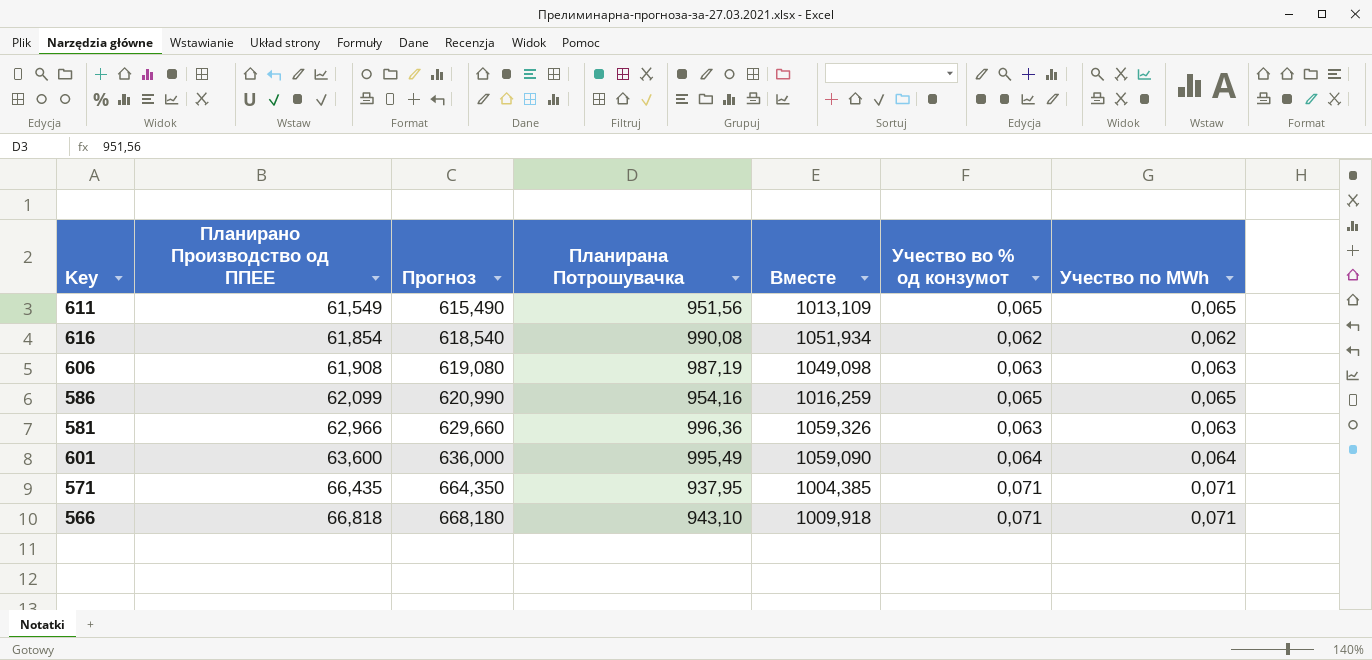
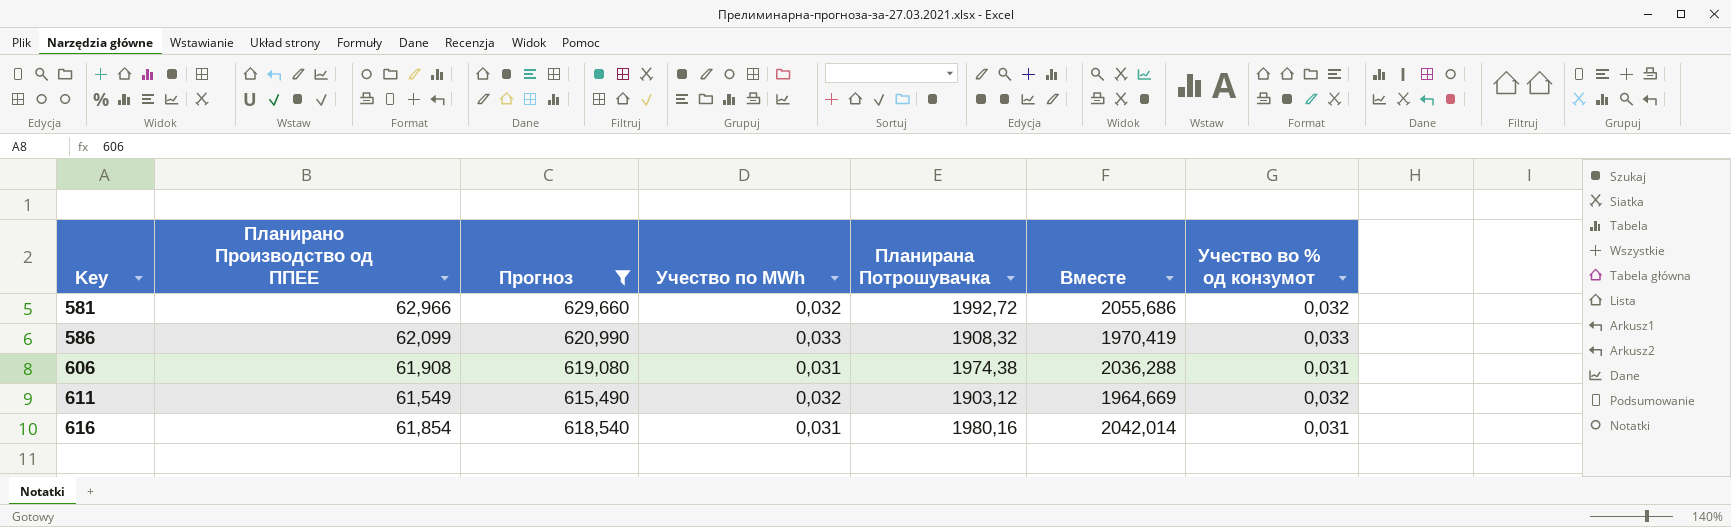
filter: none -> Прогноз <= 629,660
row order: Планирано Производство од ППЕЕ ascending -> Key ascending
column Учество по MWh | position: 7 -> 4
581 | Учество по MWh: 0,063 -> 0,032
581 | Планирана Потрошувачка: 996,36 -> 1992,72
581 | Вместе: 1059,326 -> 2055,686
581 | Учество во % од конзумот: 0,063 -> 0,032
586 | Учество по MWh: 0,065 -> 0,033
586 | Планирана Потрошувачка: 954,16 -> 1908,32
586 | Вместе: 1016,259 -> 1970,419
586 | Учество во % од конзумот: 0,065 -> 0,033
606 | Учество по MWh: 0,063 -> 0,031
606 | Планирана Потрошувачка: 987,19 -> 1974,38
606 | Вместе: 1049,098 -> 2036,288
606 | Учество во % од конзумот: 0,063 -> 0,031
611 | Учество по MWh: 0,065 -> 0,032
611 | Планирана Потрошувачка: 951,56 -> 1903,12
611 | Вместе: 1013,109 -> 1964,669
611 | Учество во % од конзумот: 0,065 -> 0,032
616 | Учество по MWh: 0,062 -> 0,031
616 | Планирана Потрошувачка: 990,08 -> 1980,16
616 | Вместе: 1051,934 -> 2042,014
616 | Учество во % од конзумот: 0,062 -> 0,031

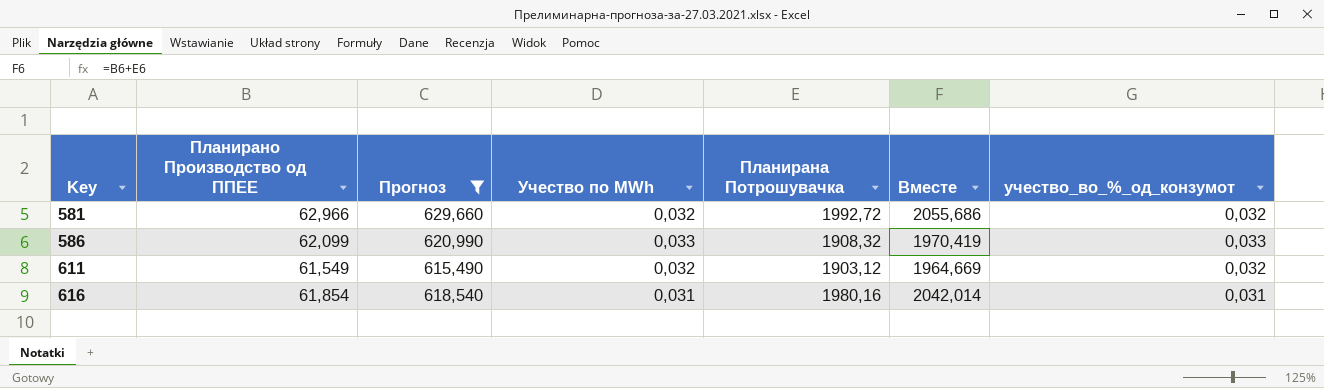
column name: Учество во % од конзумот -> учество_во_%_од_конзумот
row 606: 61,908 | 619,080 | 0,031 | 1974,38 | 2036,288 | 0,031 -> none

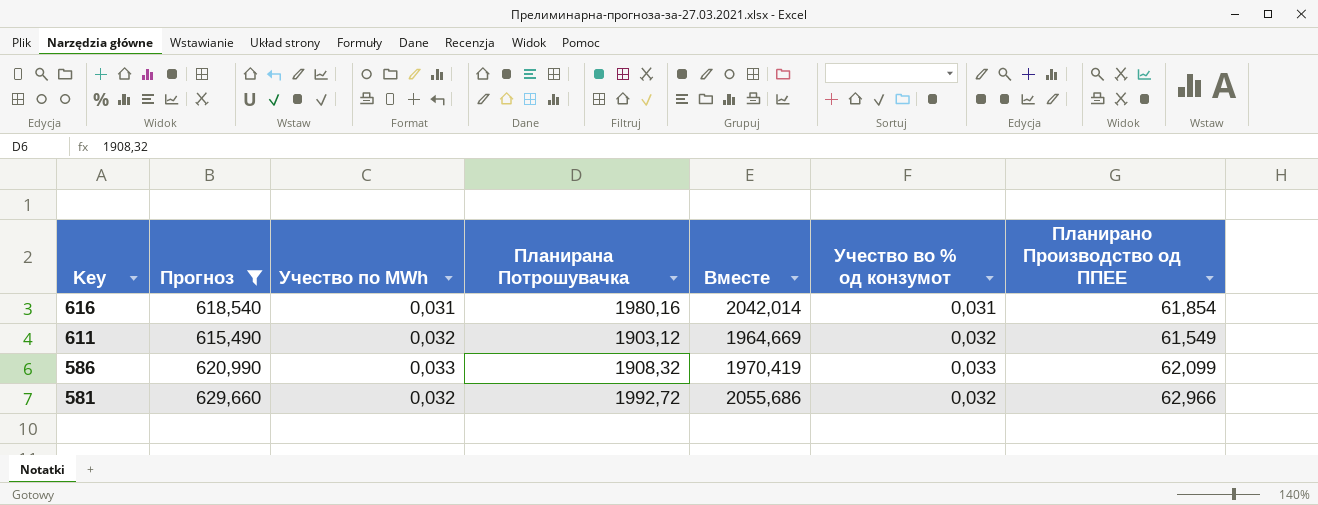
row order: Key ascending -> Key descending
column name: учество_во_%_од_конзумот -> Учество во % од конзумот
column Планирано Производство од ППЕЕ | position: 2 -> 7

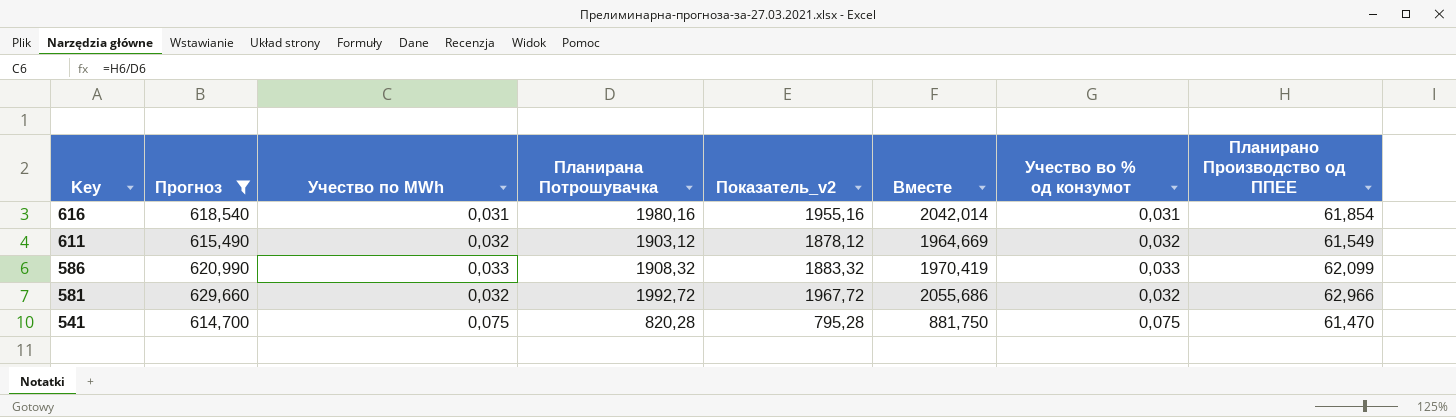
column Показатель_v2 | formula: none -> [Планирана Потрошувачка] - 25
row 541: none -> 614,700 | 0,075 | 820,28 | 795,28 | 881,750 | 0,075 | 61,470

